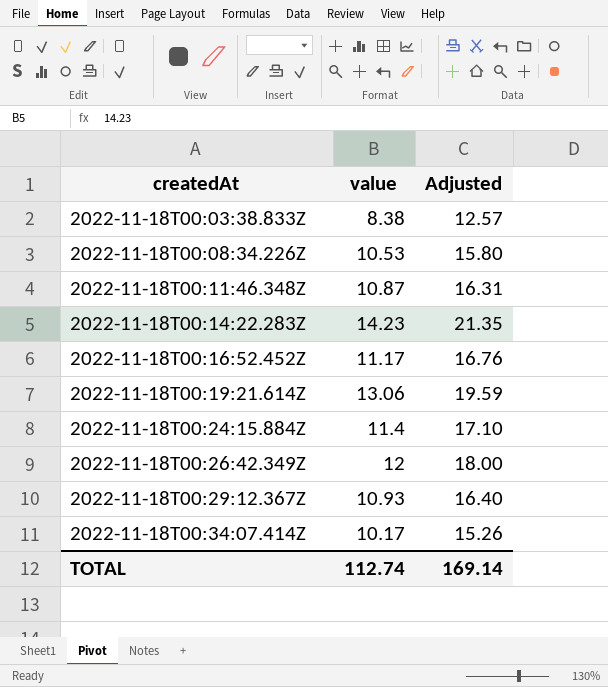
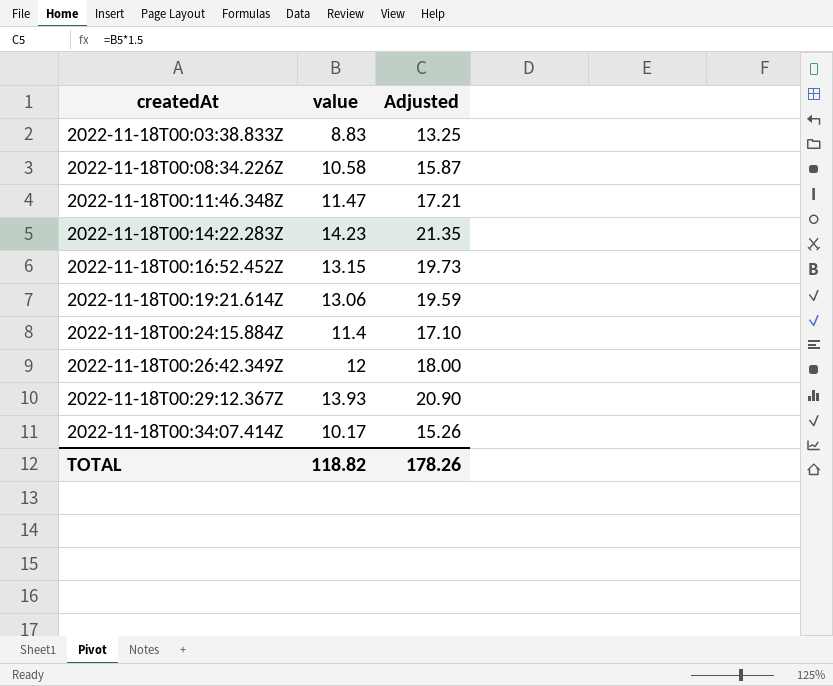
2022-11-18T00:03:38.833Z | value: 8.38 -> 8.83
2022-11-18T00:03:38.833Z | Adjusted: 12.57 -> 13.25
2022-11-18T00:08:34.226Z | value: 10.53 -> 10.58
2022-11-18T00:08:34.226Z | Adjusted: 15.80 -> 15.87
2022-11-18T00:11:46.348Z | value: 10.87 -> 11.47
2022-11-18T00:11:46.348Z | Adjusted: 16.31 -> 17.21
2022-11-18T00:16:52.452Z | value: 11.17 -> 13.15
2022-11-18T00:16:52.452Z | Adjusted: 16.76 -> 19.73
2022-11-18T00:29:12.367Z | value: 10.93 -> 13.93
2022-11-18T00:29:12.367Z | Adjusted: 16.40 -> 20.90
TOTAL | value: 112.74 -> 118.82
TOTAL | Adjusted: 169.14 -> 178.26

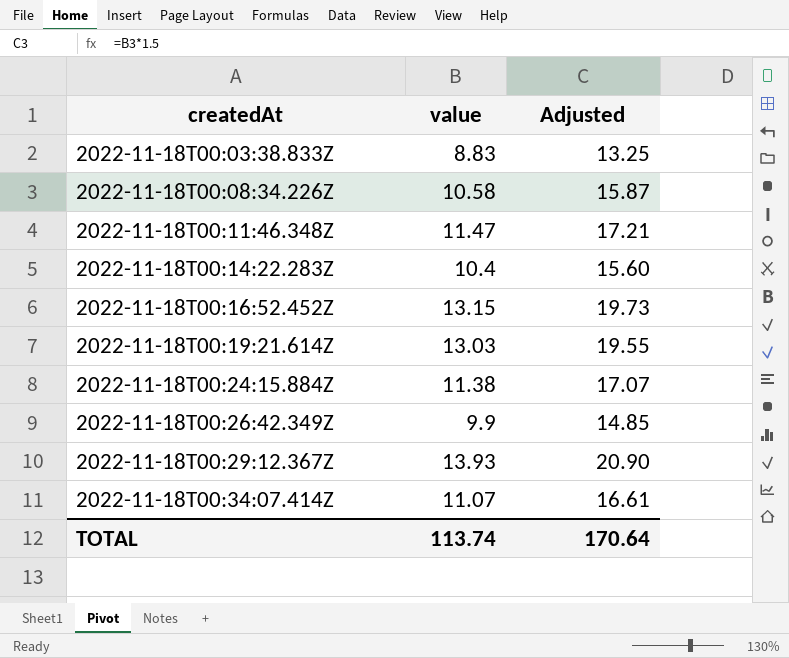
2022-11-18T00:14:22.283Z | value: 14.23 -> 10.4
2022-11-18T00:14:22.283Z | Adjusted: 21.35 -> 15.60
2022-11-18T00:19:21.614Z | value: 13.06 -> 13.03
2022-11-18T00:19:21.614Z | Adjusted: 19.59 -> 19.55
2022-11-18T00:24:15.884Z | value: 11.4 -> 11.38
2022-11-18T00:24:15.884Z | Adjusted: 17.10 -> 17.07
2022-11-18T00:26:42.349Z | value: 12 -> 9.9
2022-11-18T00:26:42.349Z | Adjusted: 18.00 -> 14.85
2022-11-18T00:34:07.414Z | value: 10.17 -> 11.07
2022-11-18T00:34:07.414Z | Adjusted: 15.26 -> 16.61
TOTAL | value: 118.82 -> 113.74
TOTAL | Adjusted: 178.26 -> 170.64

